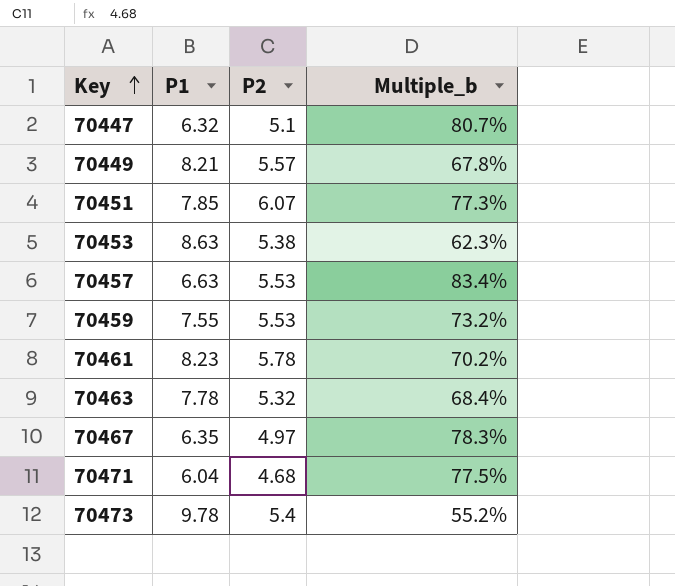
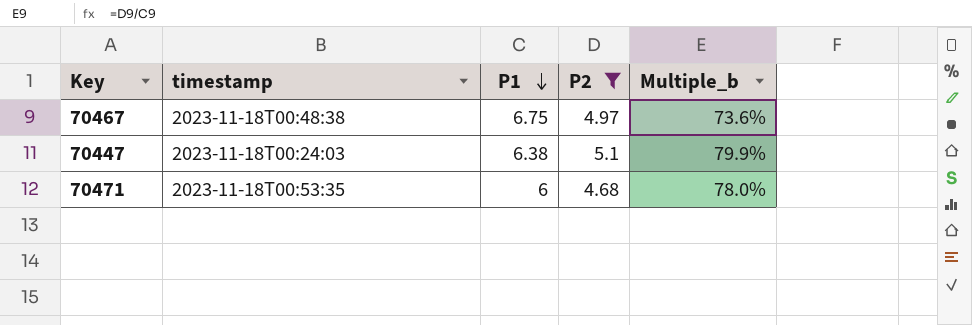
filter: none -> P2 <= 5.1
row order: Key ascending -> P1 descending
column timestamp | position: none -> 2
70467 | P1: 6.35 -> 6.75
70467 | Multiple_b: 78.3% -> 73.6%
70447 | P1: 6.32 -> 6.38
70447 | Multiple_b: 80.7% -> 79.9%
70471 | P1: 6.04 -> 6
70471 | Multiple_b: 77.5% -> 78.0%

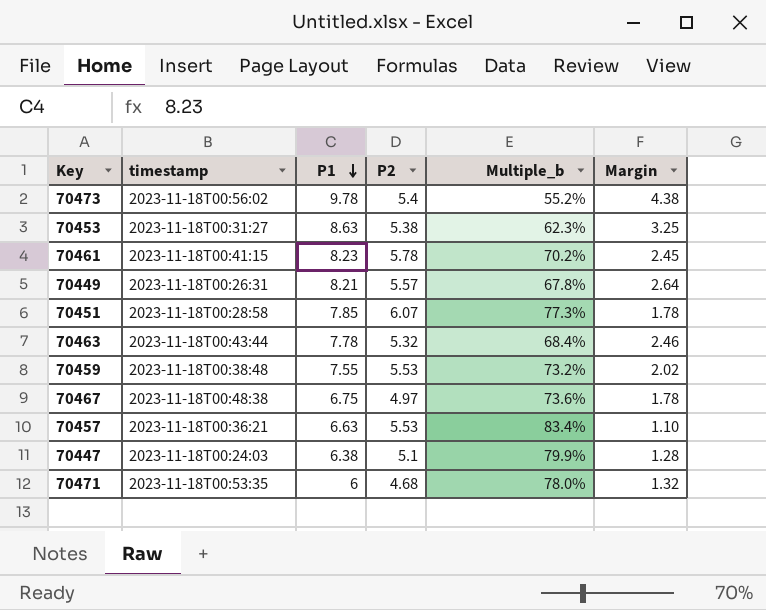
filter: P2 <= 5.1 -> none
column Margin | formula: none -> [P1] - [P2]

